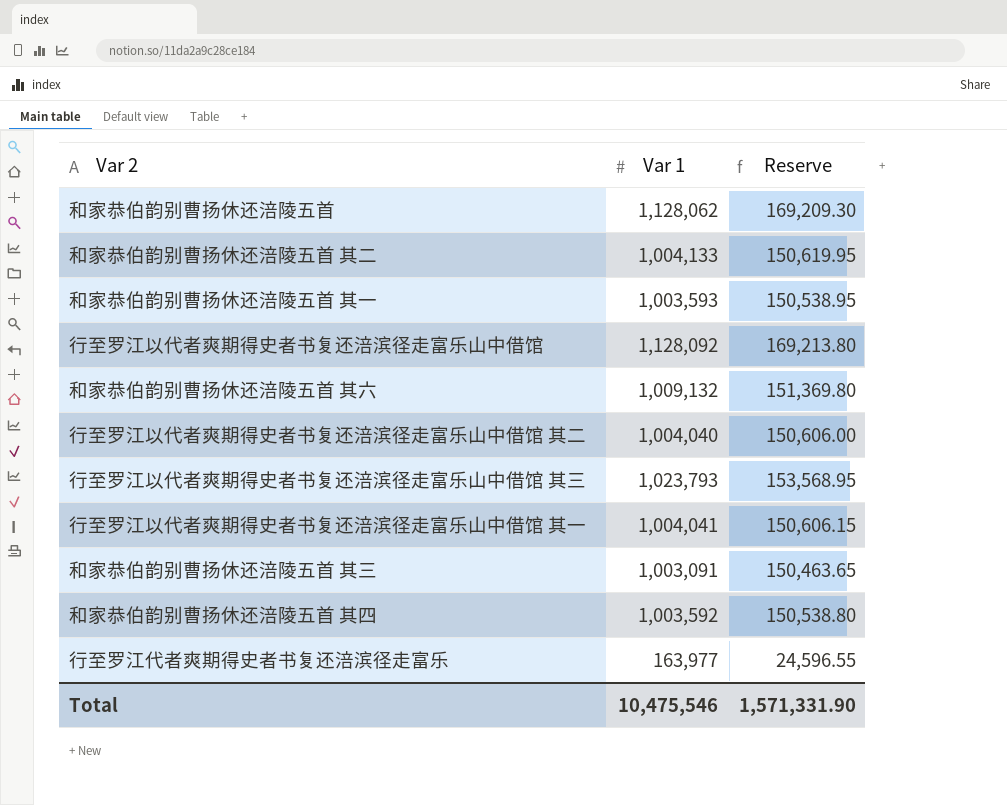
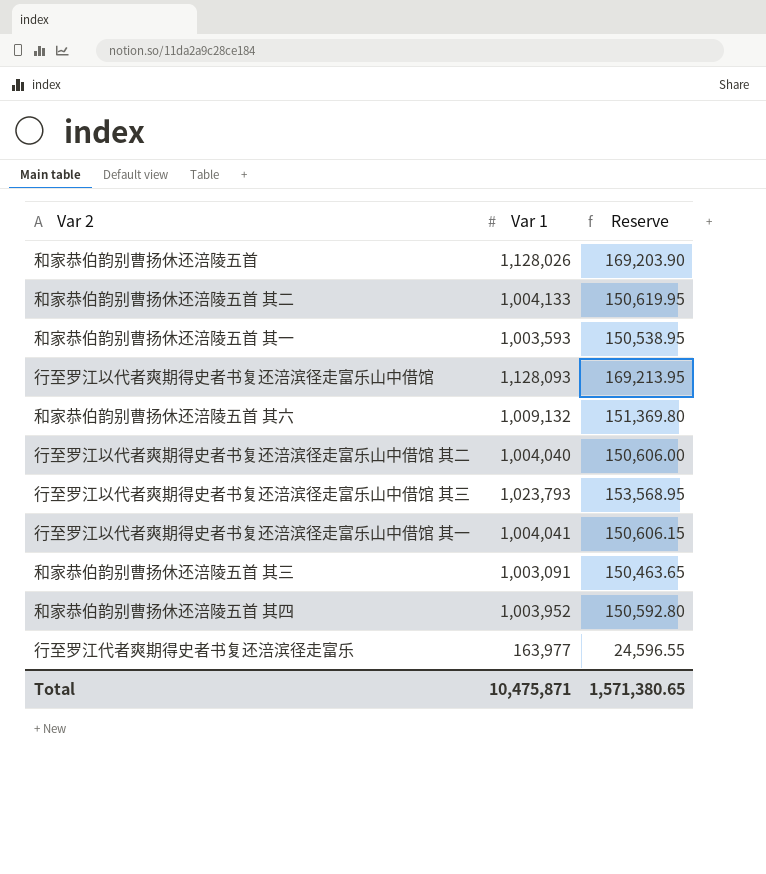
和家恭伯韵别曹扬休还涪陵五首 | Var 1: 1,128,062 -> 1,128,026
和家恭伯韵别曹扬休还涪陵五首 | Reserve: 169,209.30 -> 169,203.90
行至罗江以代者爽期得史者书复还涪滨径走富乐山中借馆 | Var 1: 1,128,092 -> 1,128,093
行至罗江以代者爽期得史者书复还涪滨径走富乐山中借馆 | Reserve: 169,213.80 -> 169,213.95
和家恭伯韵别曹扬休还涪陵五首 其四 | Var 1: 1,003,592 -> 1,003,952
和家恭伯韵别曹扬休还涪陵五首 其四 | Reserve: 150,538.80 -> 150,592.80
Total | Var 1: 10,475,546 -> 10,475,871
Total | Reserve: 1,571,331.90 -> 1,571,380.65

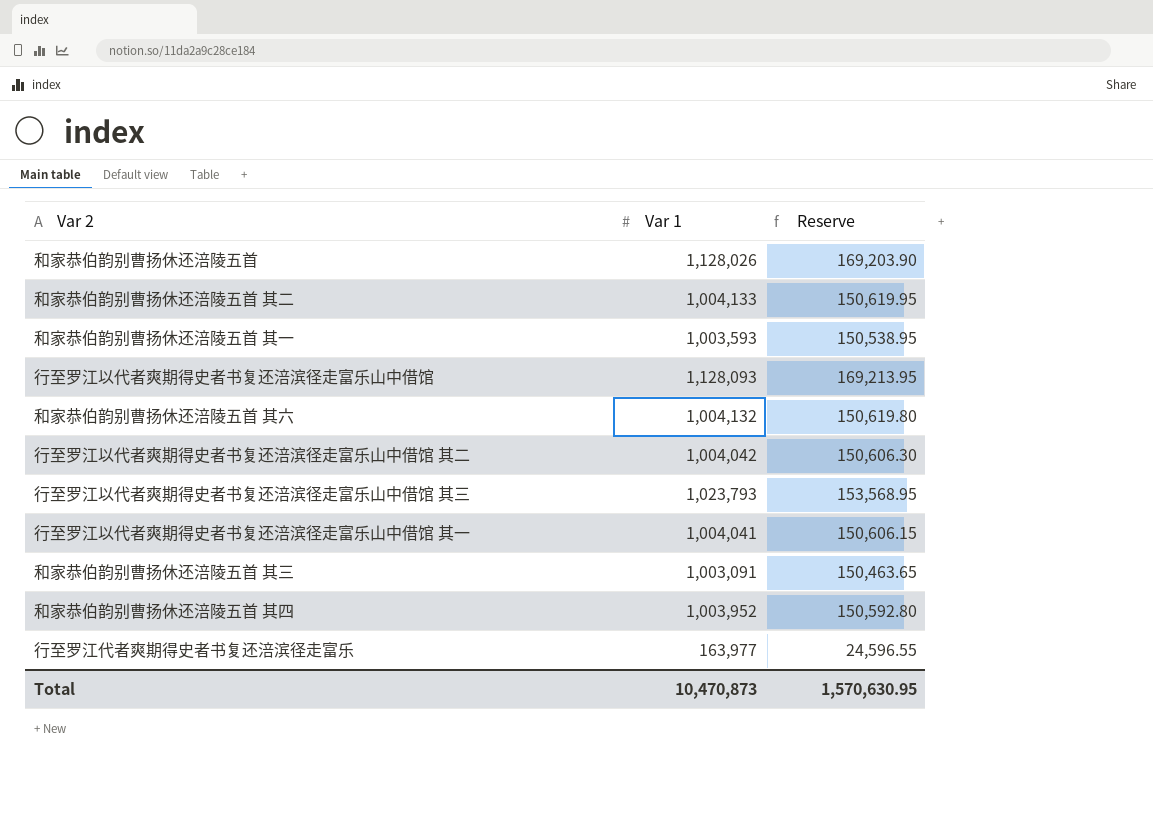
和家恭伯韵别曹扬休还涪陵五首 其六 | Var 1: 1,009,132 -> 1,004,132
和家恭伯韵别曹扬休还涪陵五首 其六 | Reserve: 151,369.80 -> 150,619.80
行至罗江以代者爽期得史者书复还涪滨径走富乐山中借馆 其二 | Var 1: 1,004,040 -> 1,004,042
行至罗江以代者爽期得史者书复还涪滨径走富乐山中借馆 其二 | Reserve: 150,606.00 -> 150,606.30
Total | Var 1: 10,475,871 -> 10,470,873
Total | Reserve: 1,571,380.65 -> 1,570,630.95

